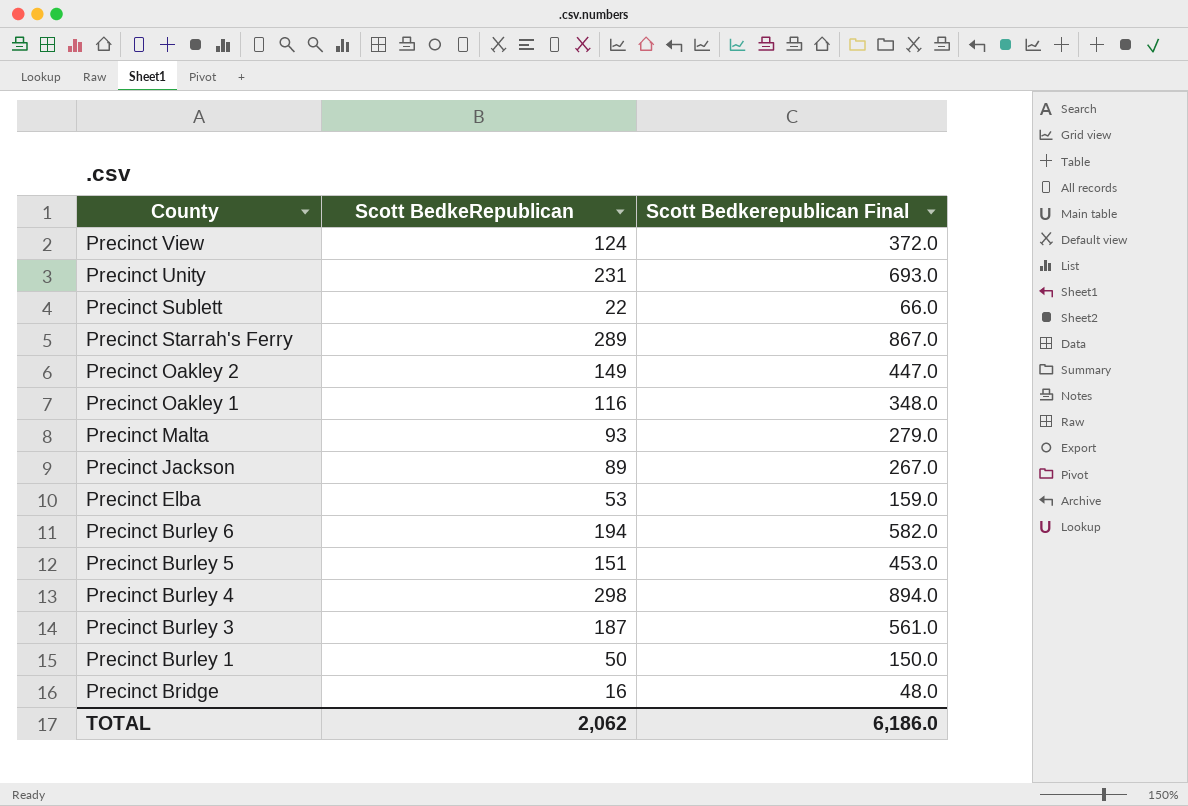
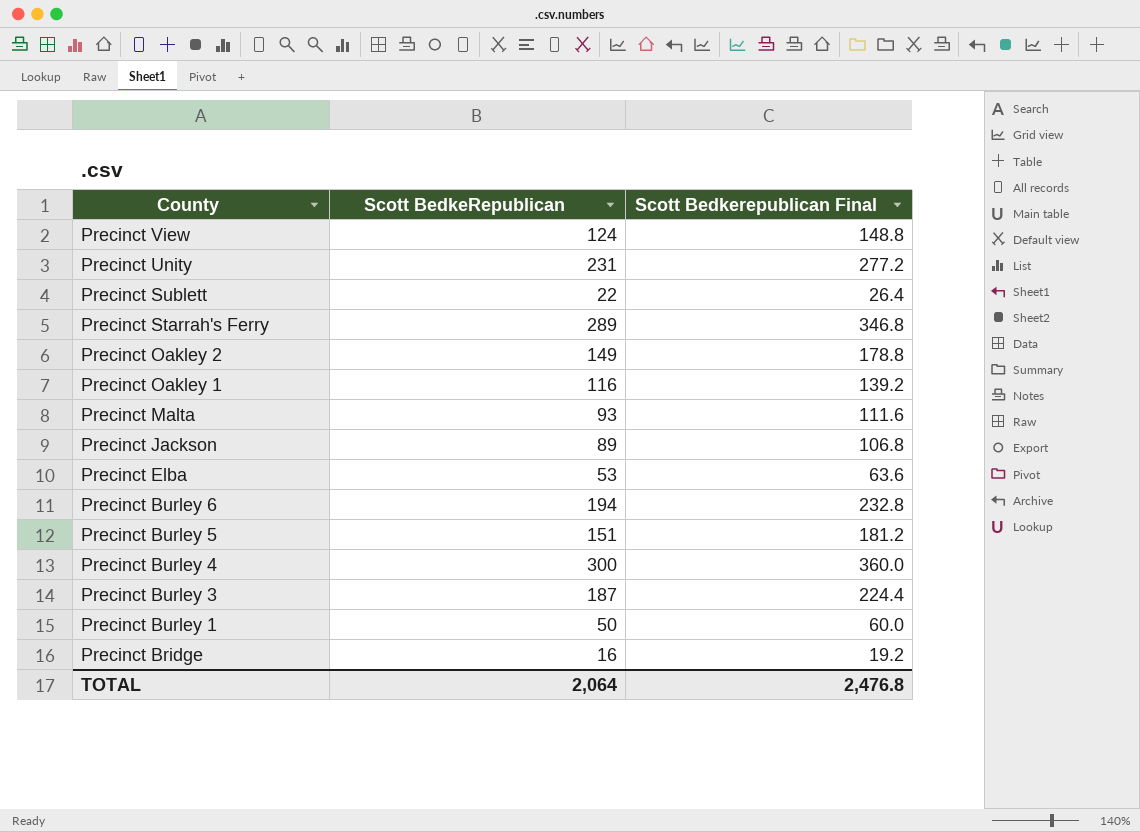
column Scott Bedkerepublican Final | formula: [Scott BedkeRepublican] * 3 -> [Scott BedkeRepublican] * 1.2
Precinct Burley 4 | Scott BedkeRepublican: 298 -> 300
TOTAL | Scott BedkeRepublican: 2,062 -> 2,064
TOTAL | Scott Bedkerepublican Final: 6,186.0 -> 2,476.8

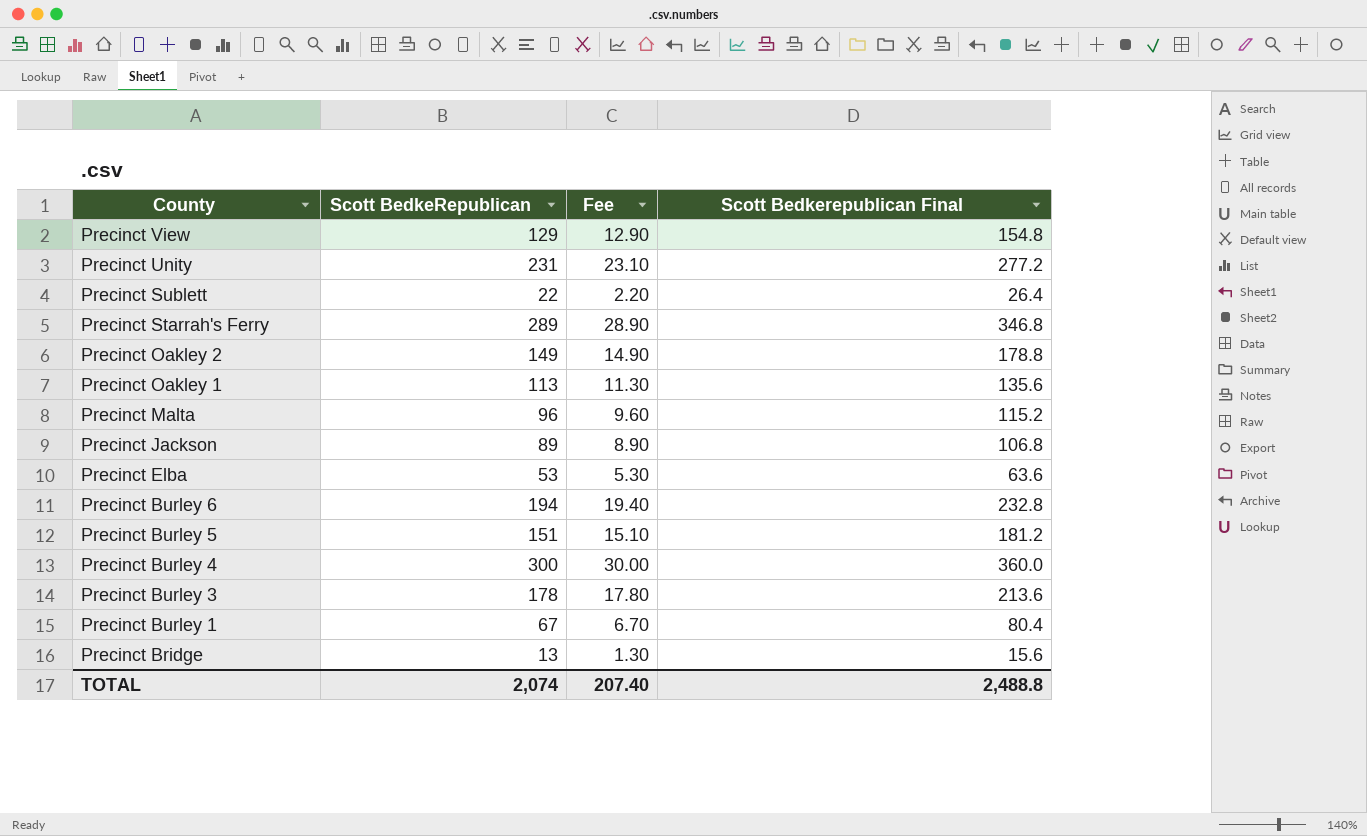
column Fee | formula: none -> [Scott BedkeRepublican] * 0.1
Precinct View | Scott BedkeRepublican: 124 -> 129
Precinct View | Scott Bedkerepublican Final: 148.8 -> 154.8
Precinct Oakley 1 | Scott BedkeRepublican: 116 -> 113
Precinct Oakley 1 | Scott Bedkerepublican Final: 139.2 -> 135.6
Precinct Malta | Scott BedkeRepublican: 93 -> 96
Precinct Malta | Scott Bedkerepublican Final: 111.6 -> 115.2
Precinct Burley 3 | Scott BedkeRepublican: 187 -> 178
Precinct Burley 3 | Scott Bedkerepublican Final: 224.4 -> 213.6
Precinct Burley 1 | Scott BedkeRepublican: 50 -> 67
Precinct Burley 1 | Scott Bedkerepublican Final: 60.0 -> 80.4
Precinct Bridge | Scott BedkeRepublican: 16 -> 13
Precinct Bridge | Scott Bedkerepublican Final: 19.2 -> 15.6
TOTAL | Scott BedkeRepublican: 2,064 -> 2,074
TOTAL | Scott Bedkerepublican Final: 2,476.8 -> 2,488.8

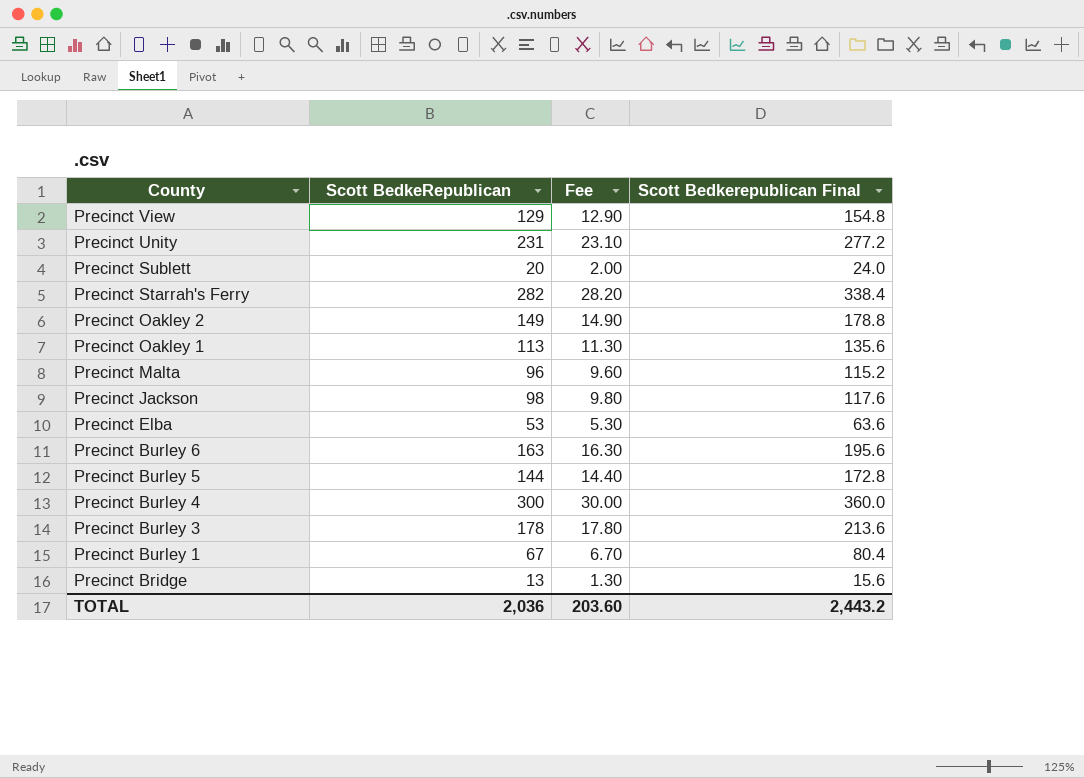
Precinct Sublett | Scott BedkeRepublican: 22 -> 20
Precinct Sublett | Fee: 2.20 -> 2.00
Precinct Sublett | Scott Bedkerepublican Final: 26.4 -> 24.0
Precinct Starrah's Ferry | Scott BedkeRepublican: 289 -> 282
Precinct Starrah's Ferry | Fee: 28.90 -> 28.20
Precinct Starrah's Ferry | Scott Bedkerepublican Final: 346.8 -> 338.4
Precinct Jackson | Scott BedkeRepublican: 89 -> 98
Precinct Jackson | Fee: 8.90 -> 9.80
Precinct Jackson | Scott Bedkerepublican Final: 106.8 -> 117.6
Precinct Burley 6 | Scott BedkeRepublican: 194 -> 163
Precinct Burley 6 | Fee: 19.40 -> 16.30
Precinct Burley 6 | Scott Bedkerepublican Final: 232.8 -> 195.6
Precinct Burley 5 | Scott BedkeRepublican: 151 -> 144
Precinct Burley 5 | Fee: 15.10 -> 14.40
Precinct Burley 5 | Scott Bedkerepublican Final: 181.2 -> 172.8
TOTAL | Scott BedkeRepublican: 2,074 -> 2,036
TOTAL | Fee: 207.40 -> 203.60
TOTAL | Scott Bedkerepublican Final: 2,488.8 -> 2,443.2

